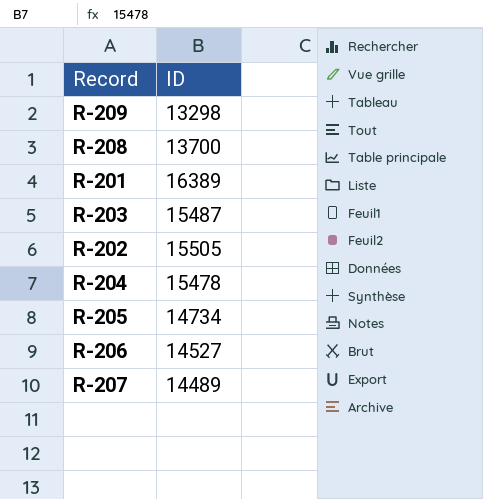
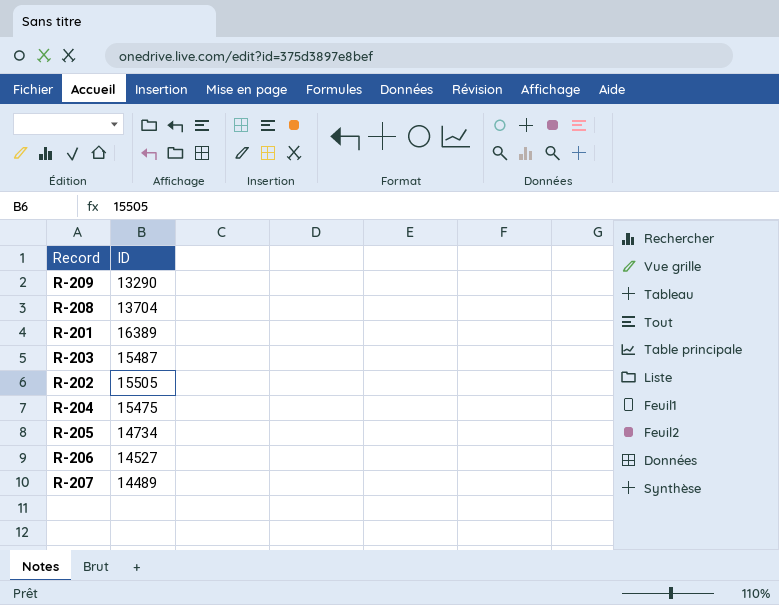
R-209 | ID: 13298 -> 13290
R-208 | ID: 13700 -> 13704
R-204 | ID: 15478 -> 15475

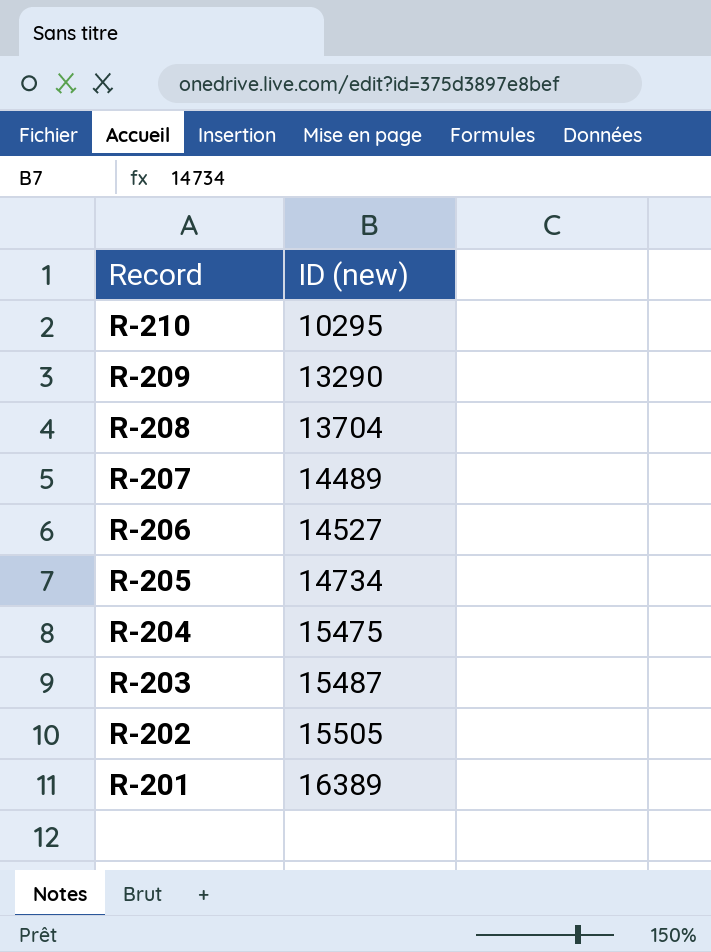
row order: none -> Record descending
column name: ID -> ID (new)
row R-210: none -> 10295

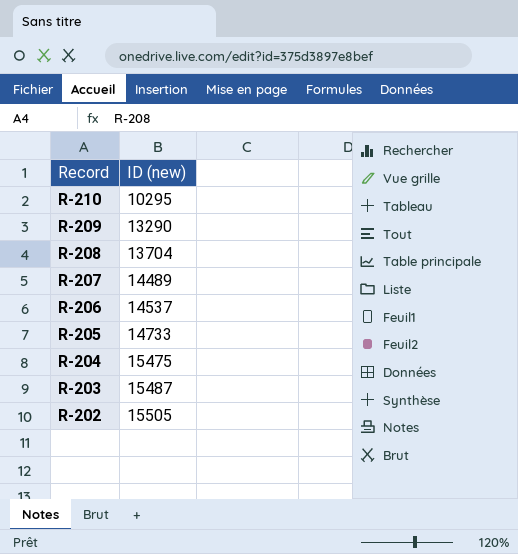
row R-201: 16389 -> none
R-206 | ID (new): 14527 -> 14537
R-205 | ID (new): 14734 -> 14733

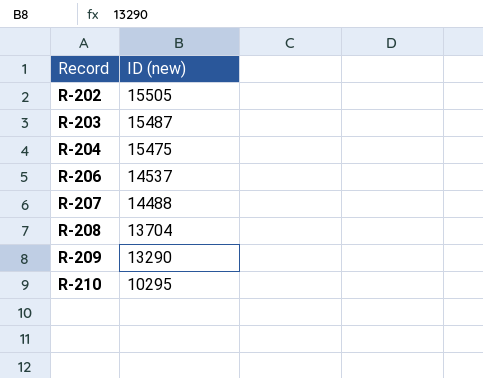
row order: Record descending -> Record ascending
row R-205: 14733 -> none
R-207 | ID (new): 14489 -> 14488

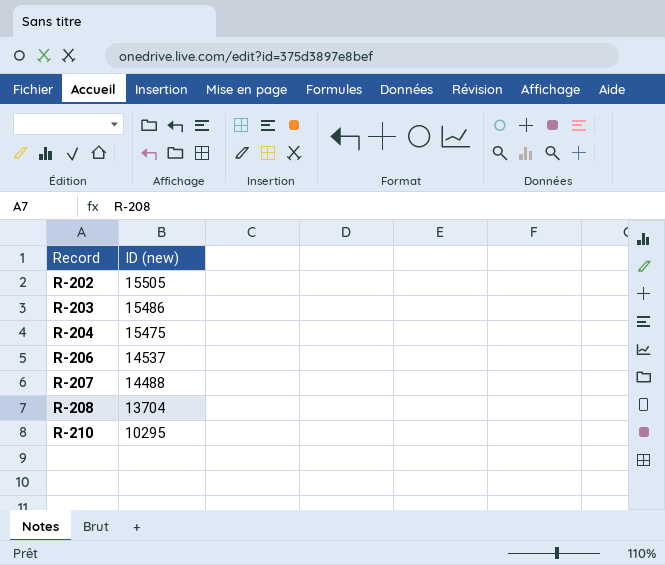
row R-209: 13290 -> none
R-203 | ID (new): 15487 -> 15486

